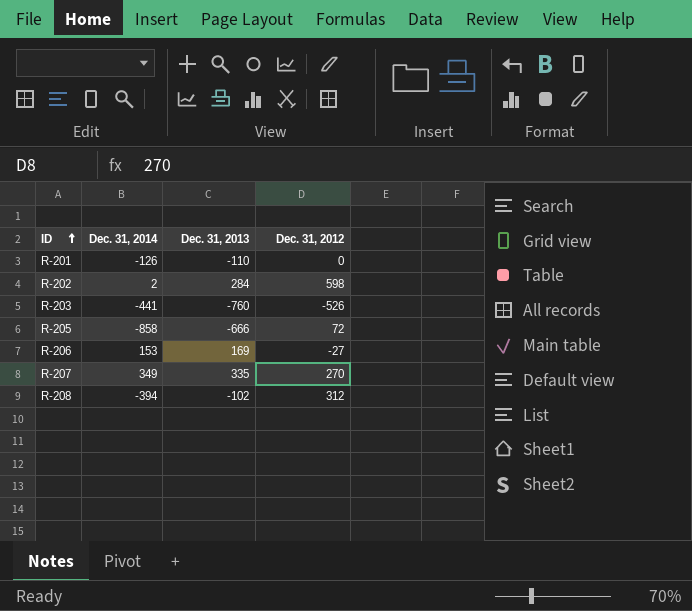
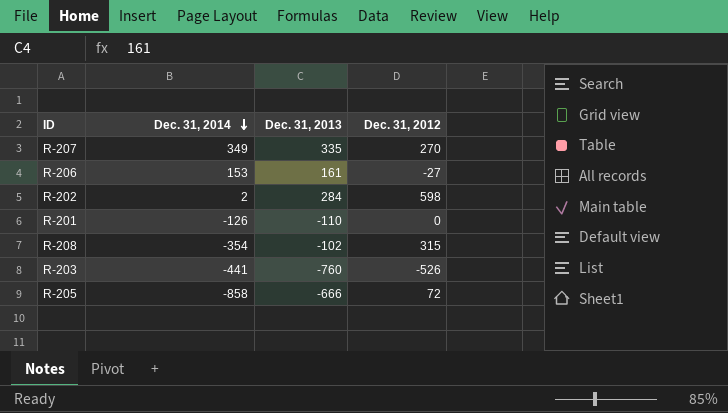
row order: ID ascending -> Dec. 31, 2014 descending
R-206 | Dec. 31, 2013: 169 -> 161
R-208 | Dec. 31, 2014: -394 -> -354
R-208 | Dec. 31, 2012: 312 -> 315

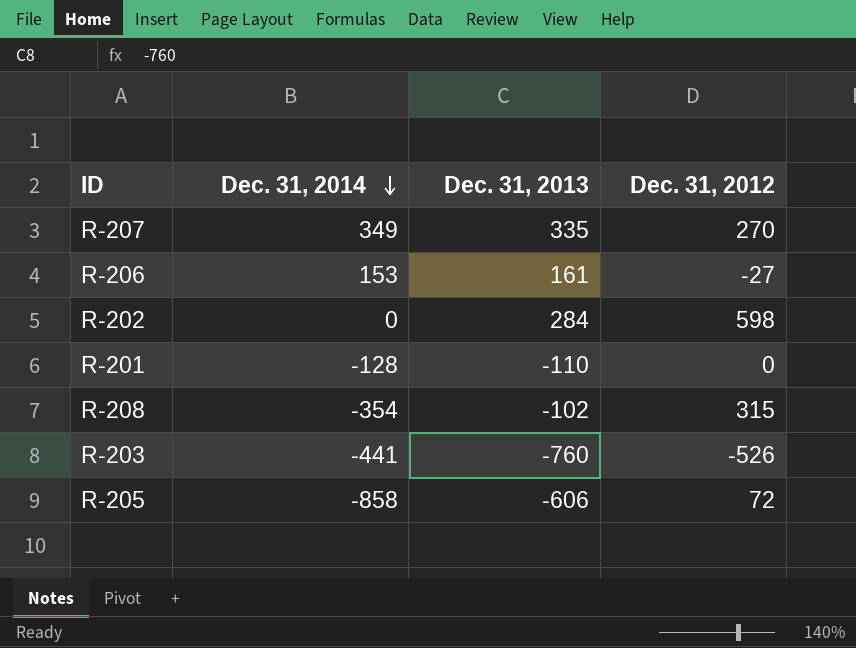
R-202 | Dec. 31, 2014: 2 -> 0
R-201 | Dec. 31, 2014: -126 -> -128
R-205 | Dec. 31, 2013: -666 -> -606

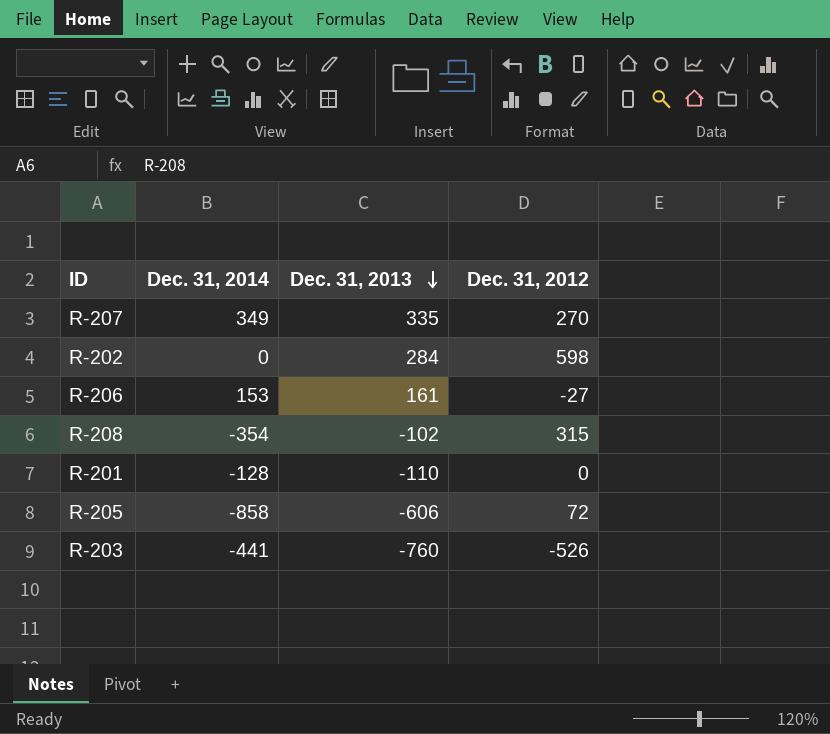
row order: Dec. 31, 2014 descending -> Dec. 31, 2013 descending

